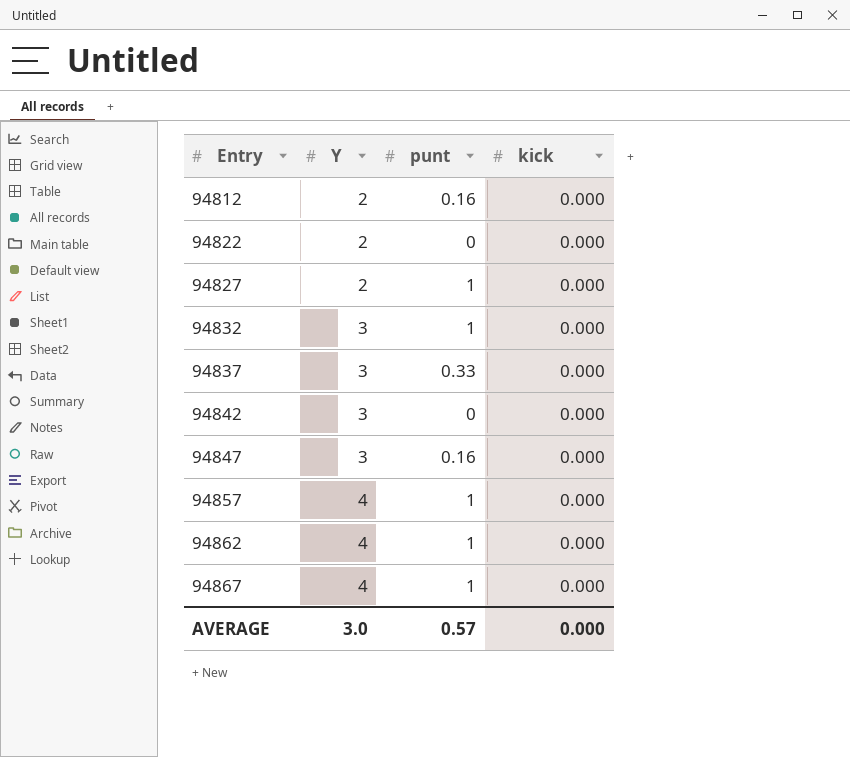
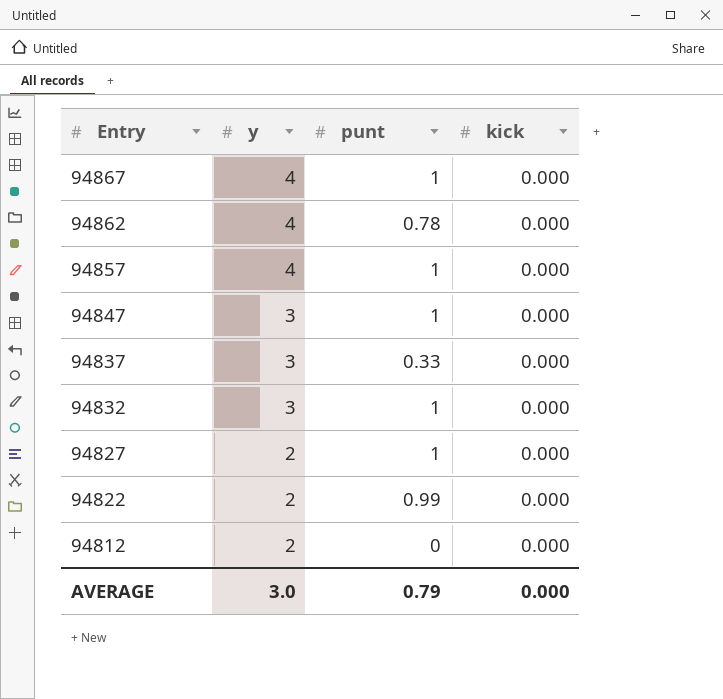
row order: Entry ascending -> Entry descending
column name: Y -> y
row 94842: 3 | 0 | 0.000 -> none
94862 | punt: 1 -> 0.78
94847 | punt: 0.16 -> 1
94822 | punt: 0 -> 0.99
94812 | punt: 0.16 -> 0
AVERAGE | punt: 0.57 -> 0.79

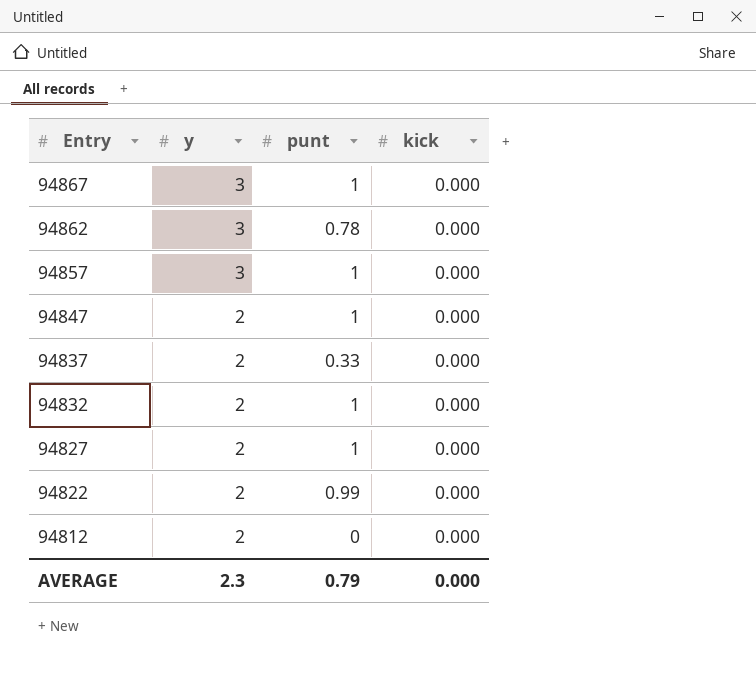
94867 | y: 4 -> 3
94862 | y: 4 -> 3
94857 | y: 4 -> 3
94847 | y: 3 -> 2
94837 | y: 3 -> 2
94832 | y: 3 -> 2
AVERAGE | y: 3.0 -> 2.3

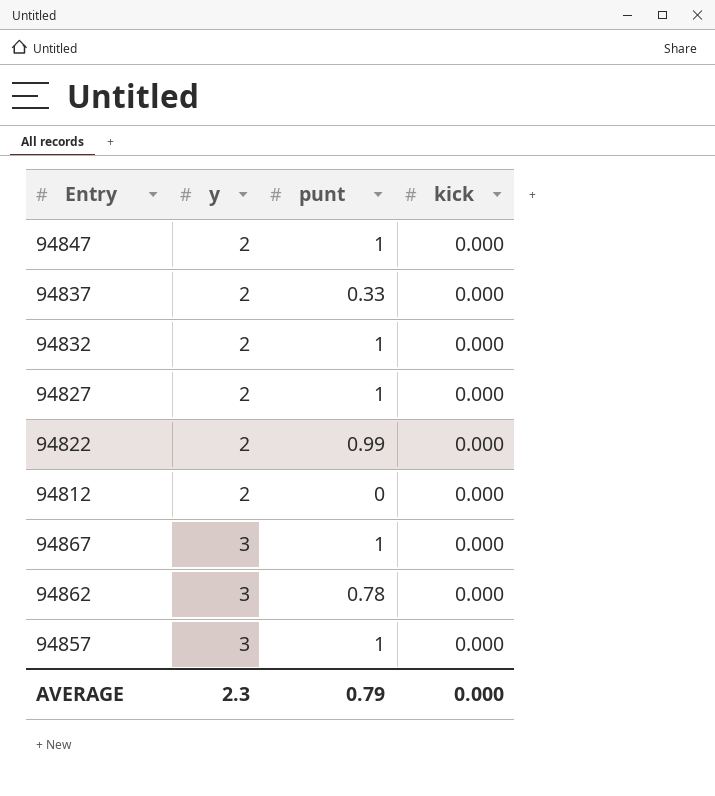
row order: Entry descending -> y ascending

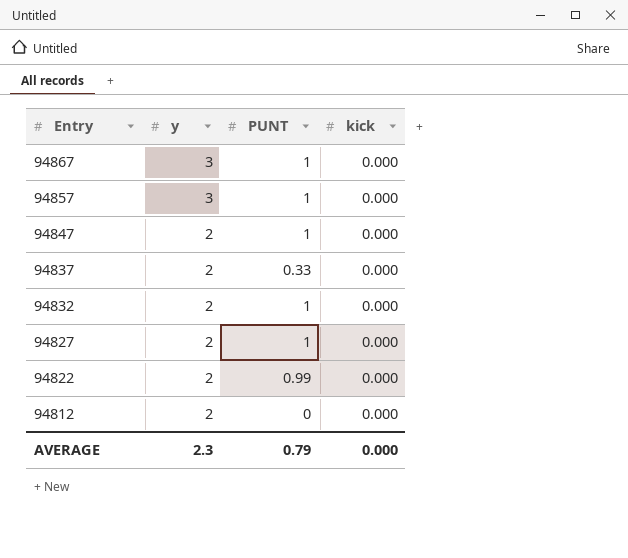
row order: y ascending -> Entry descending
column name: punt -> PUNT
row 94862: 3 | 0.78 | 0.000 -> none

